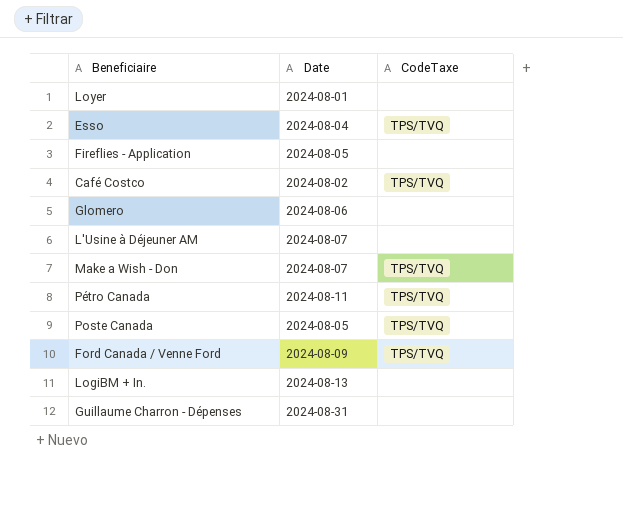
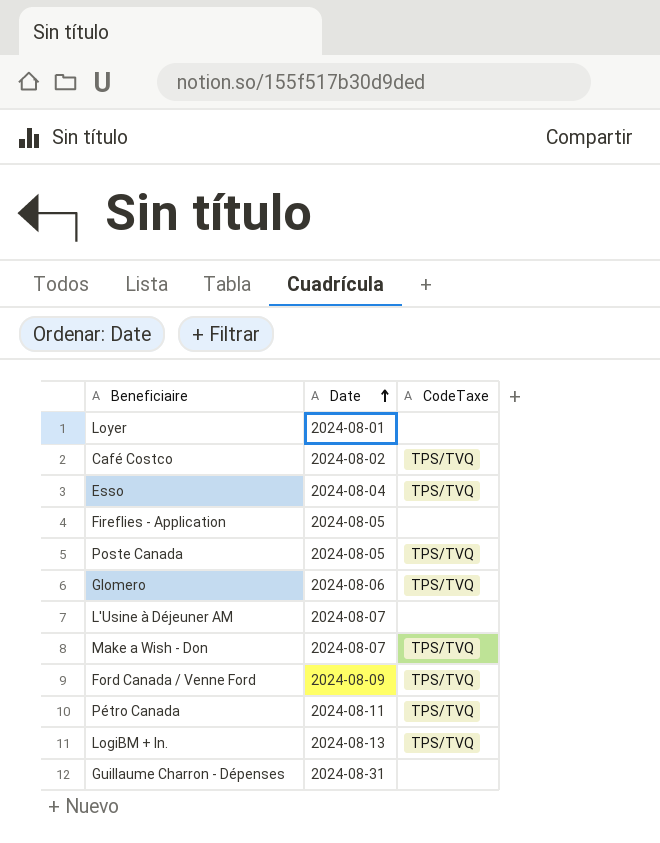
row order: none -> Date ascending
Glomero | CodeTaxe: none -> TPS/TVQ
LogiBM + In. | CodeTaxe: none -> TPS/TVQ

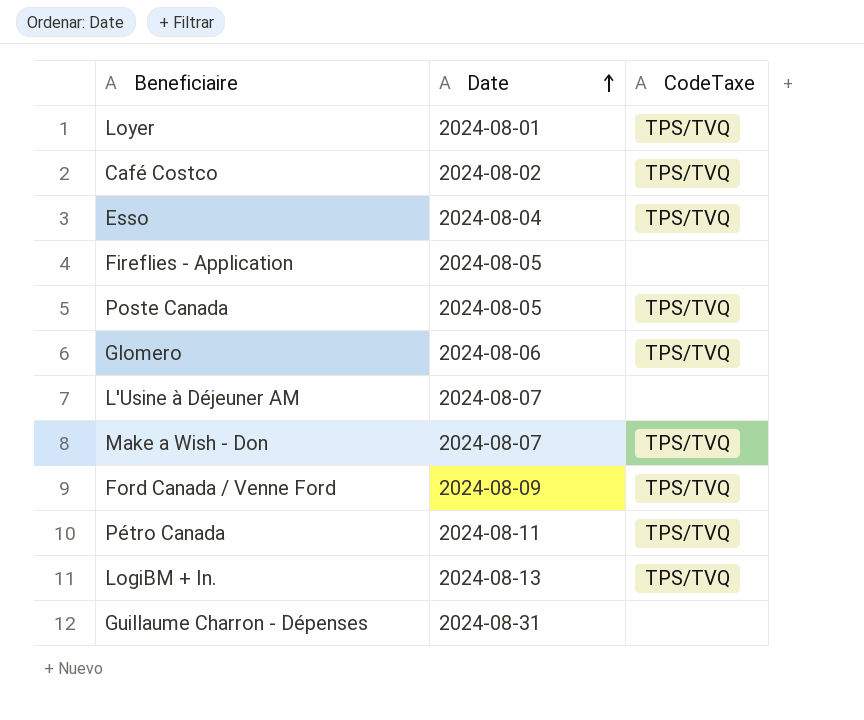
Loyer | CodeTaxe: none -> TPS/TVQ

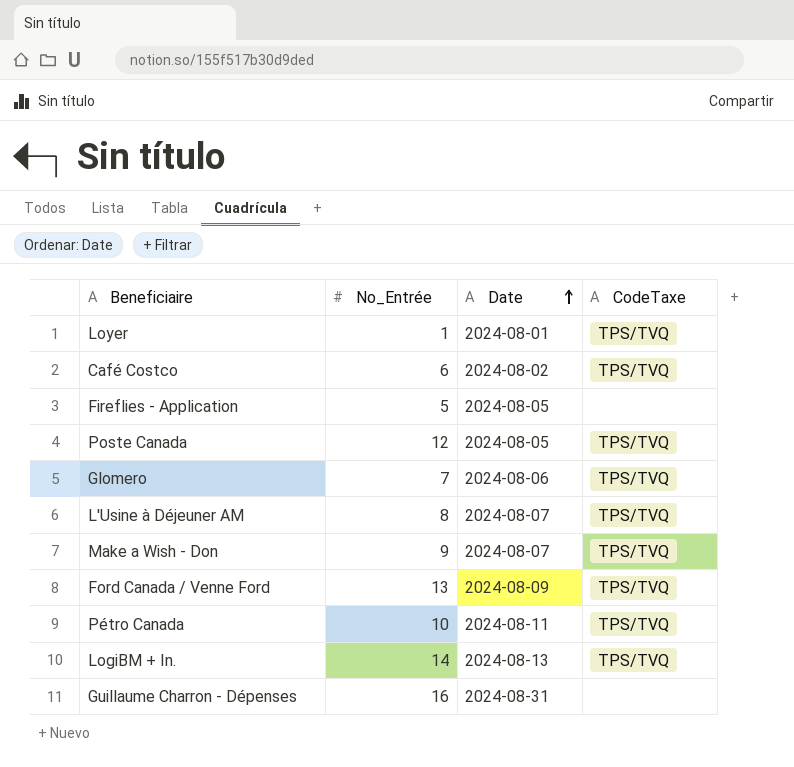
column No_Entrée | position: none -> 2
row Esso: 2024-08-04 | TPS/TVQ -> none
L'Usine à Déjeuner AM | CodeTaxe: none -> TPS/TVQ

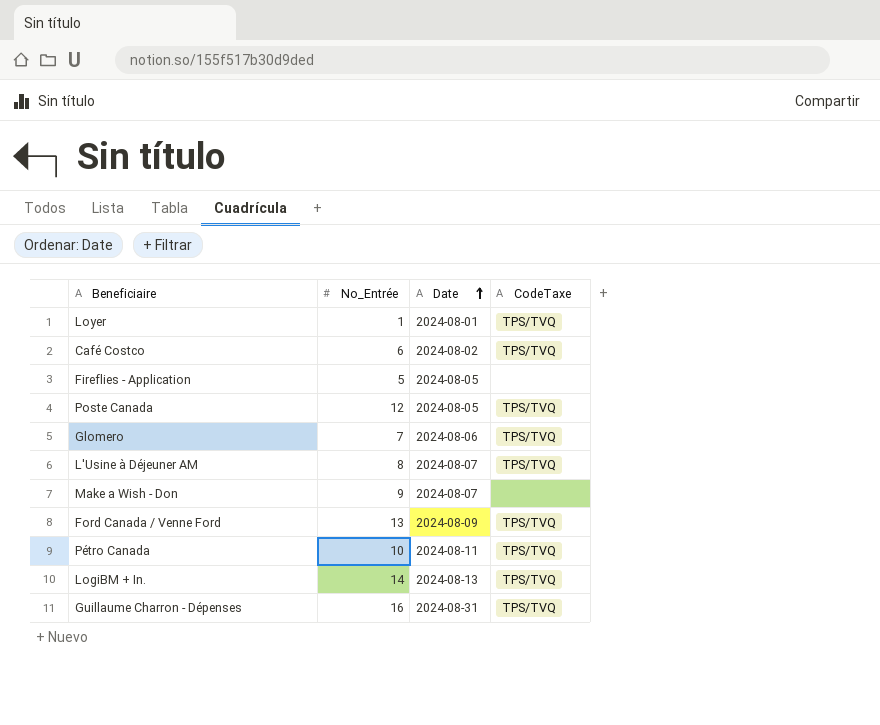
Make a Wish - Don | CodeTaxe: TPS/TVQ -> none
Guillaume Charron - Dépenses | CodeTaxe: none -> TPS/TVQ

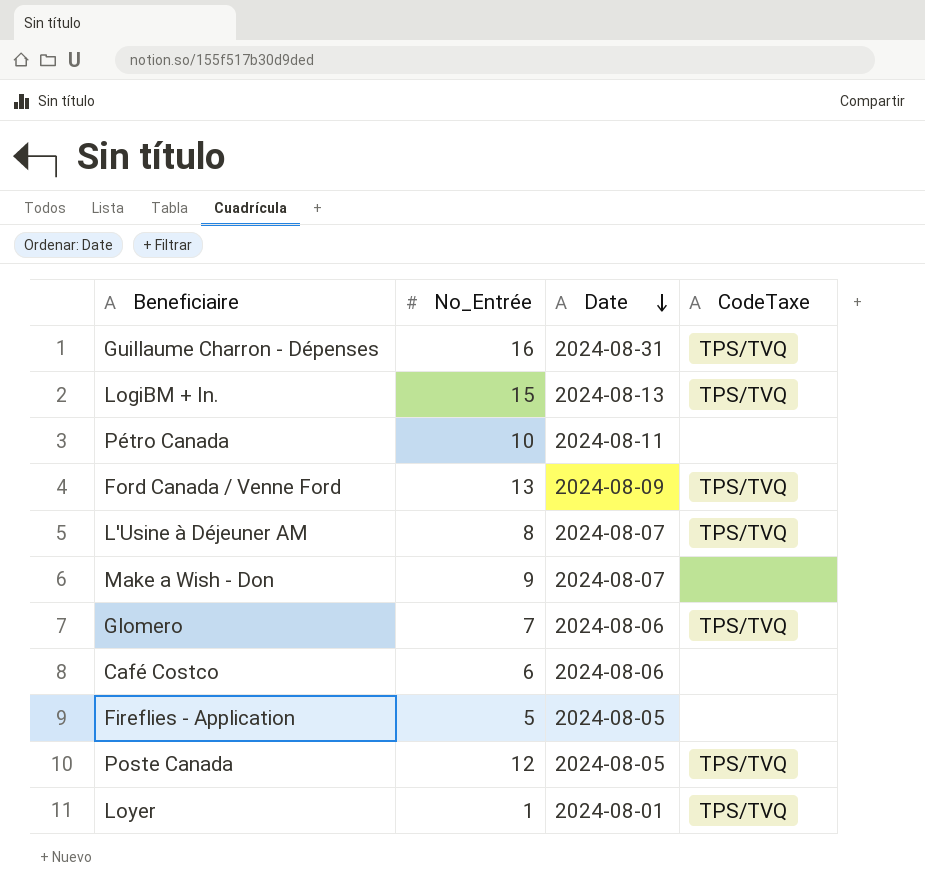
row order: Date ascending -> Date descending
LogiBM + In. | No_Entrée: 14 -> 15
Pétro Canada | CodeTaxe: TPS/TVQ -> none
Café Costco | Date: 2024-08-02 -> 2024-08-06
Café Costco | CodeTaxe: TPS/TVQ -> none

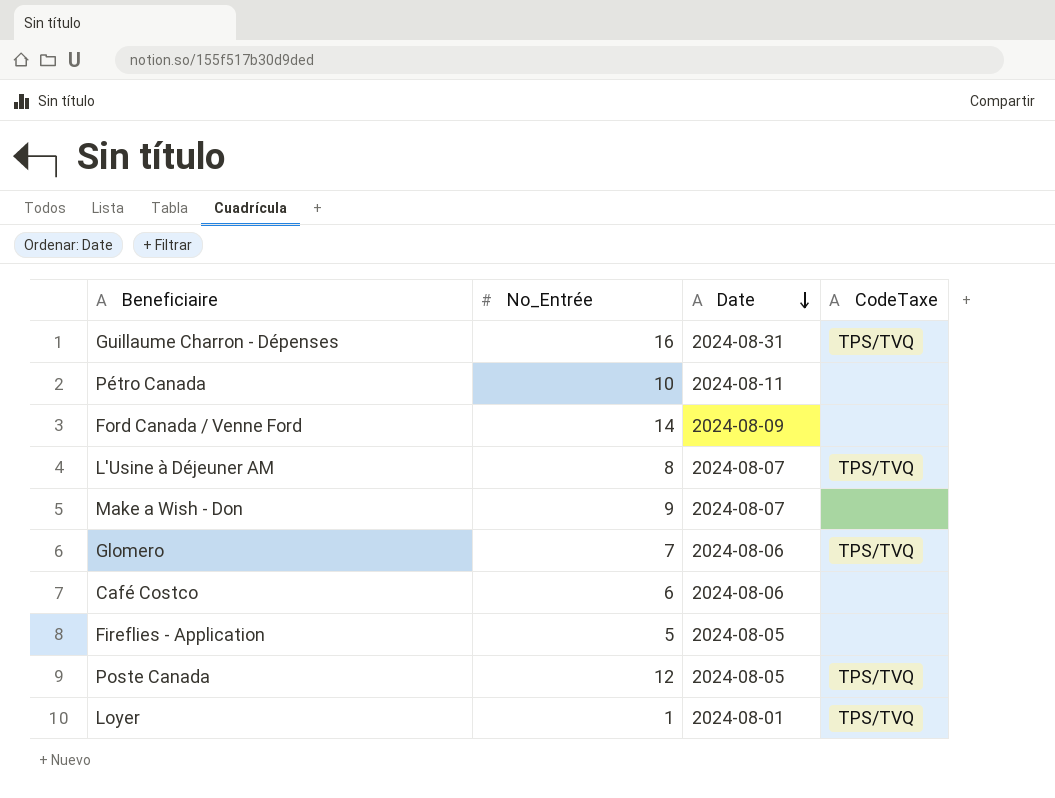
row LogiBM + In.: 15 | 2024-08-13 | TPS/TVQ -> none
Ford Canada / Venne Ford | No_Entrée: 13 -> 14
Ford Canada / Venne Ford | CodeTaxe: TPS/TVQ -> none

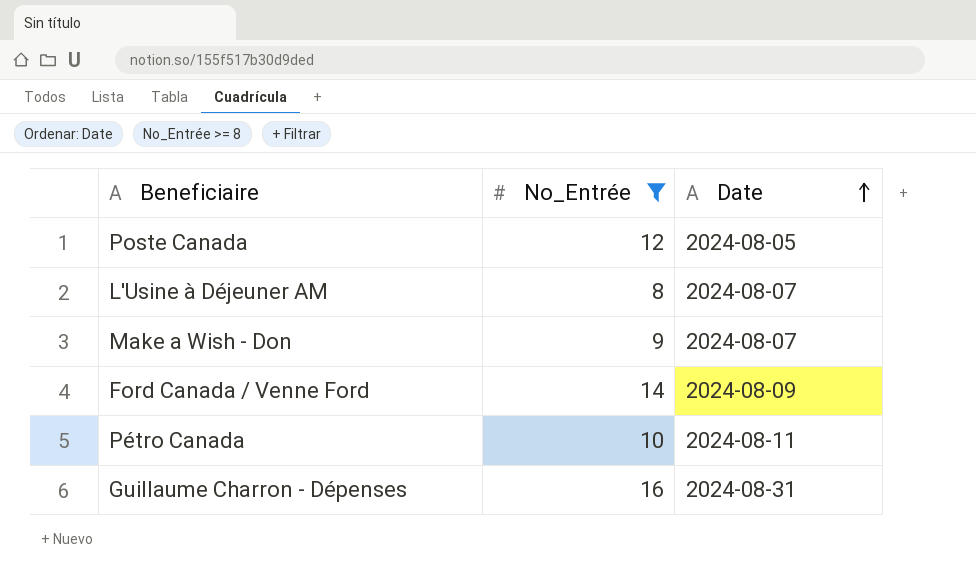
filter: none -> No_Entrée >= 8
row order: Date descending -> Date ascending
column CodeTaxe | position: 4 -> none

